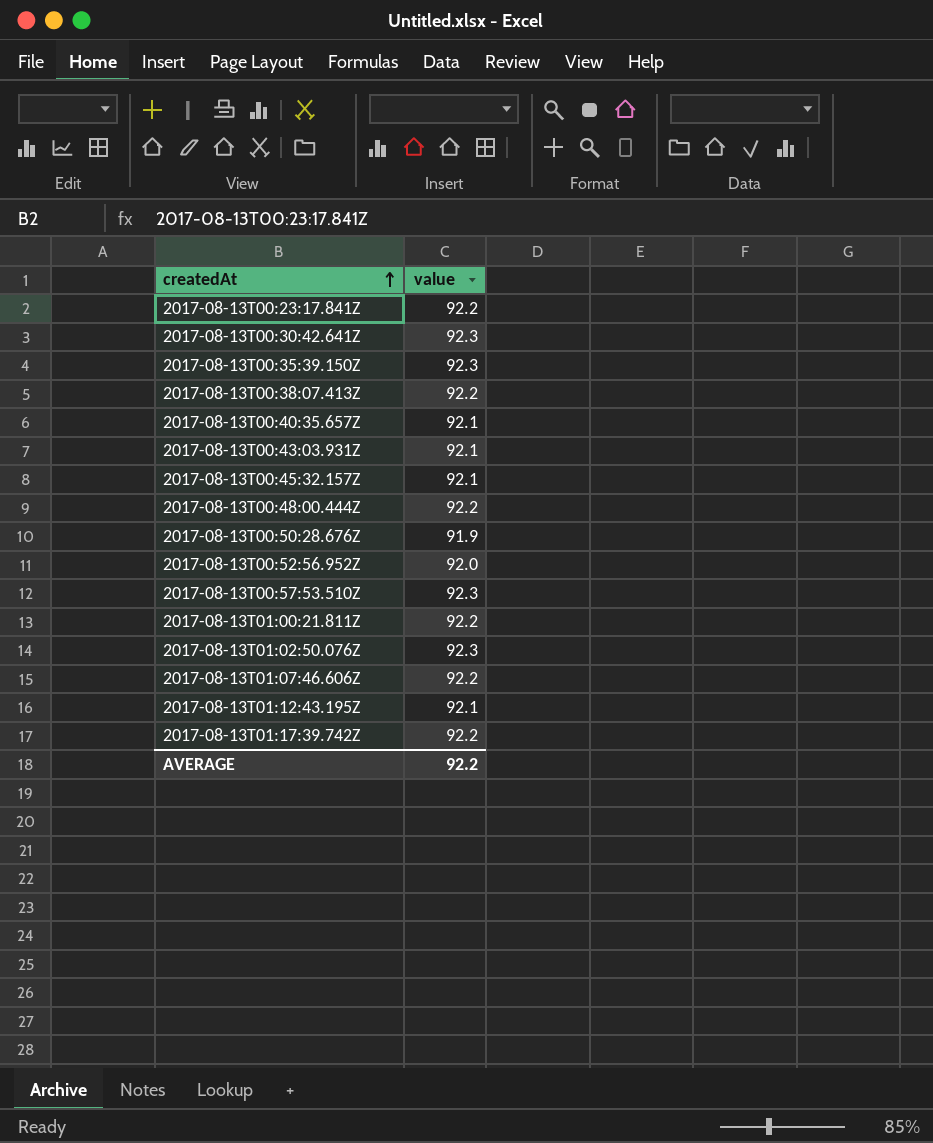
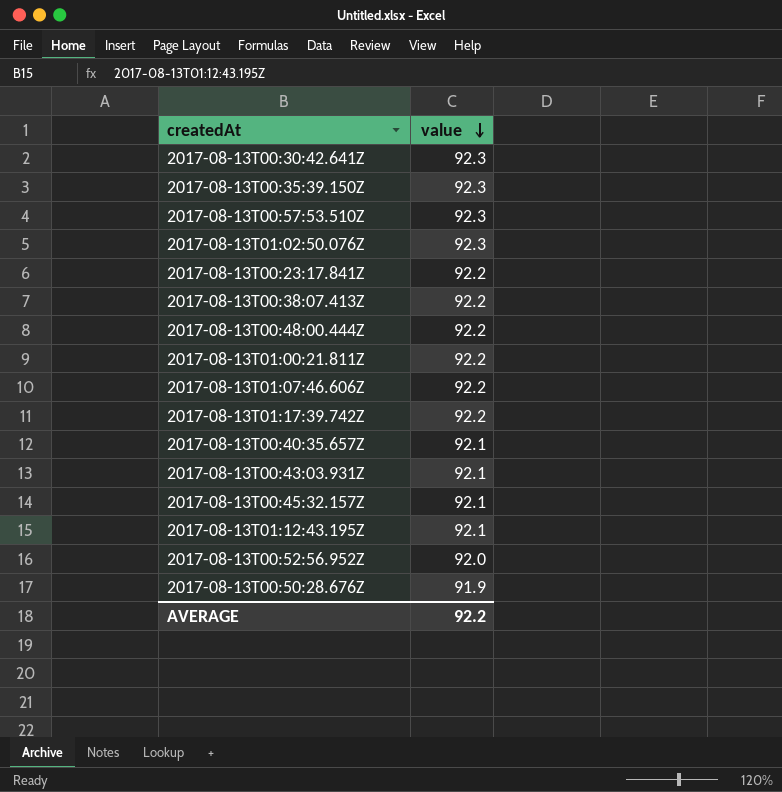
row order: createdAt ascending -> value descending

